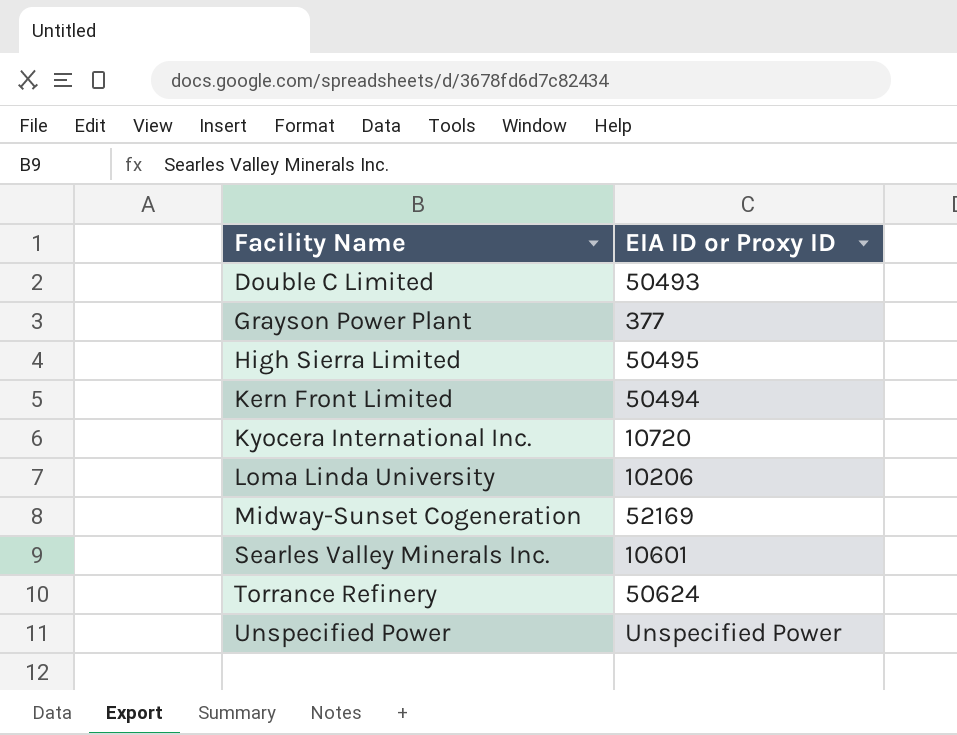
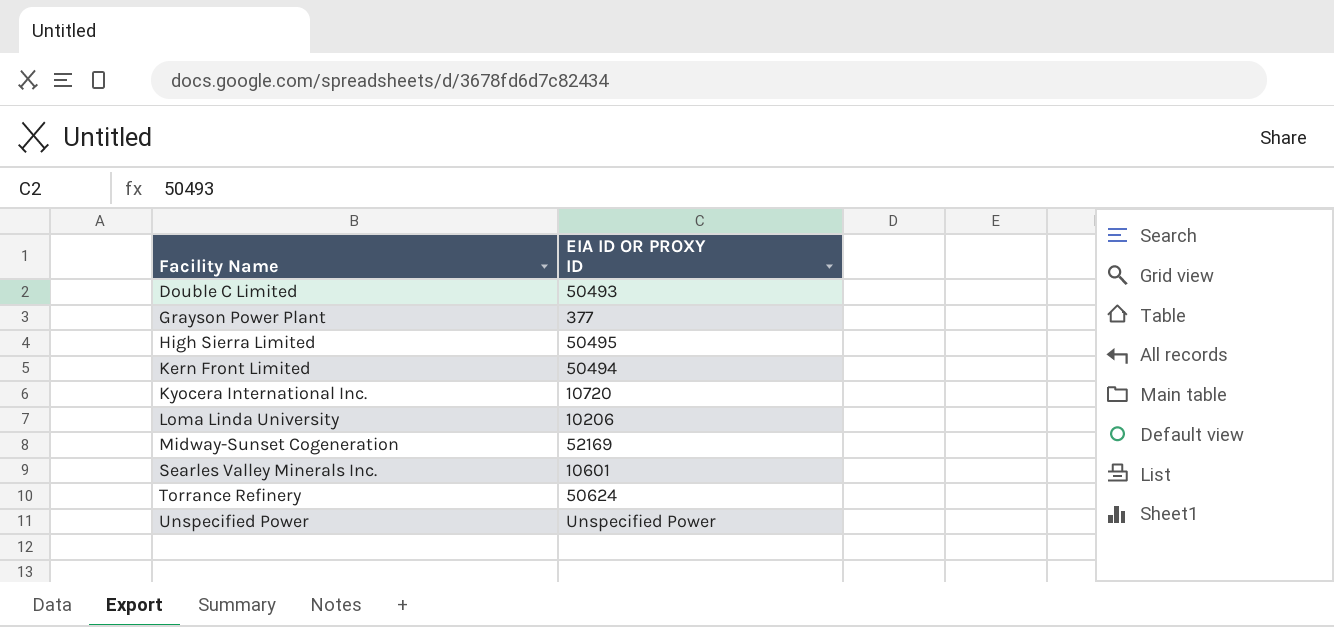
column name: EIA ID or Proxy ID -> EIA ID OR PROXY ID

